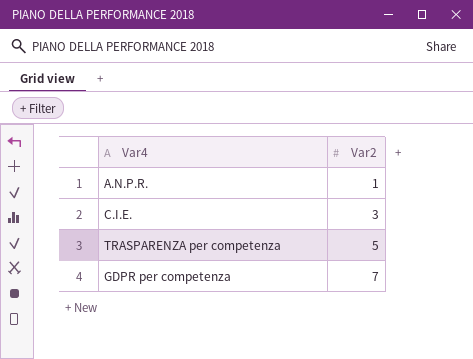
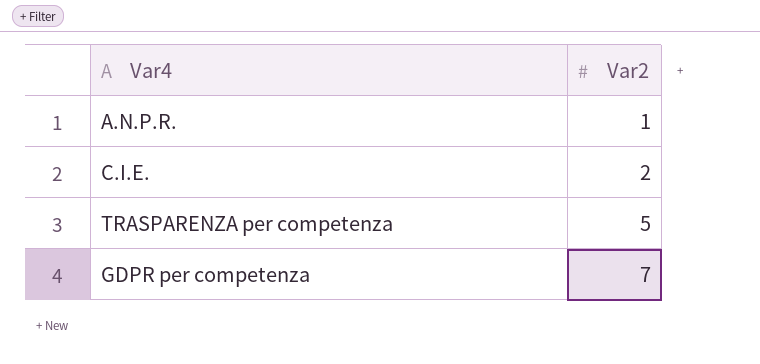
C.I.E. | Var2: 3 -> 2

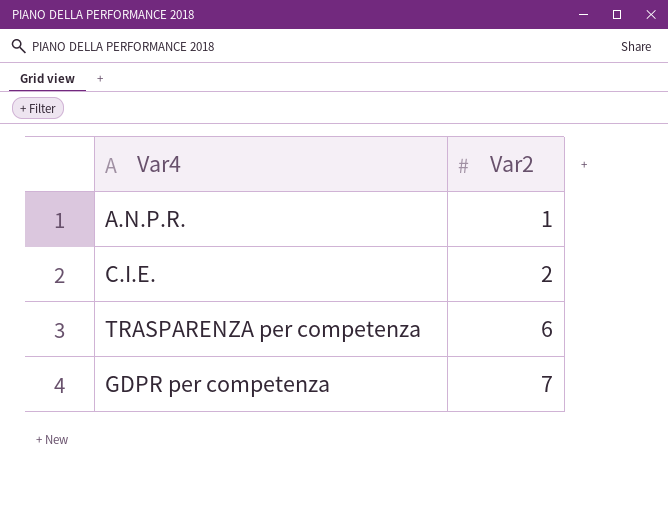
TRASPARENZA per competenza | Var2: 5 -> 6

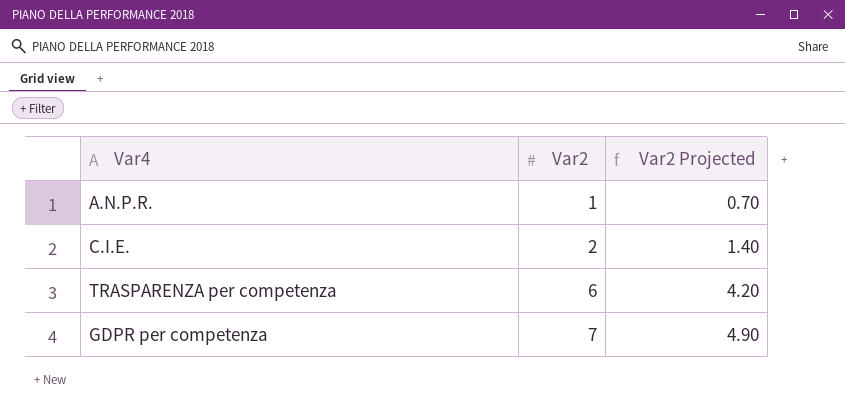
column Var2 Projected | formula: none -> [Var2] * 0.7

